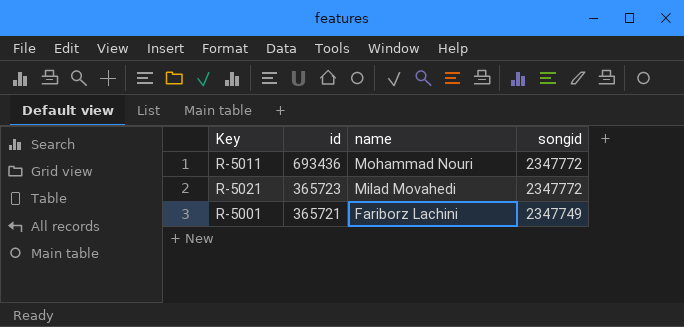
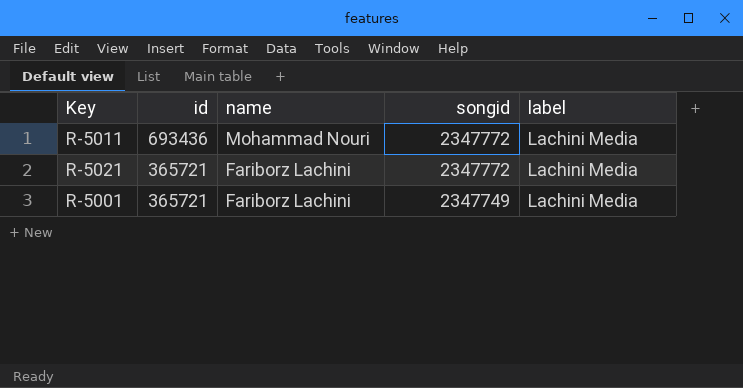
column label | position: none -> 5
R-5021 | id: 365723 -> 365721
R-5021 | name: Milad Movahedi -> Fariborz Lachini

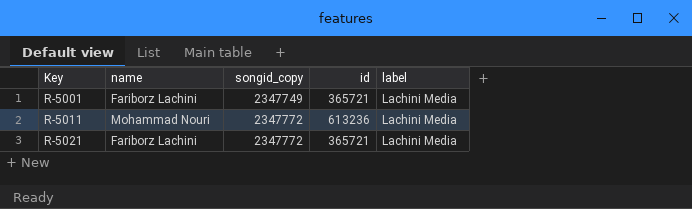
row order: id descending -> Key ascending
column name: songid -> songid_copy
column id | position: 2 -> 4
R-5011 | id: 693436 -> 613236

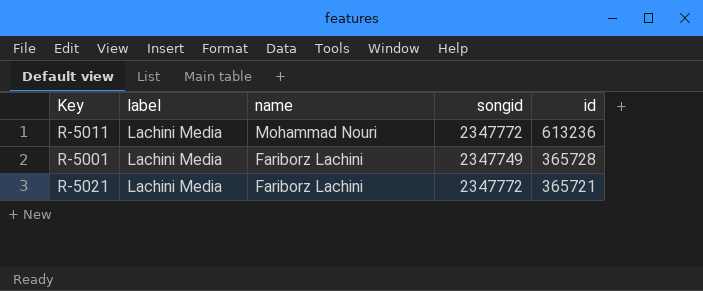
row order: Key ascending -> name descending
column label | position: 5 -> 2
column name: songid_copy -> songid
R-5001 | id: 365721 -> 365728

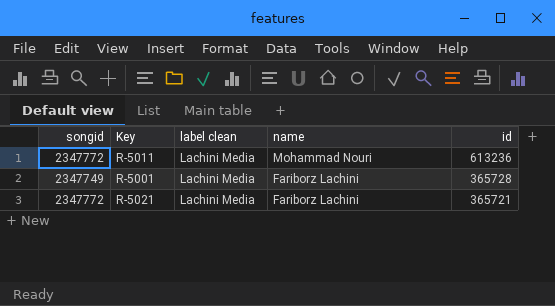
column songid | position: 4 -> 1
column name: label -> label clean

